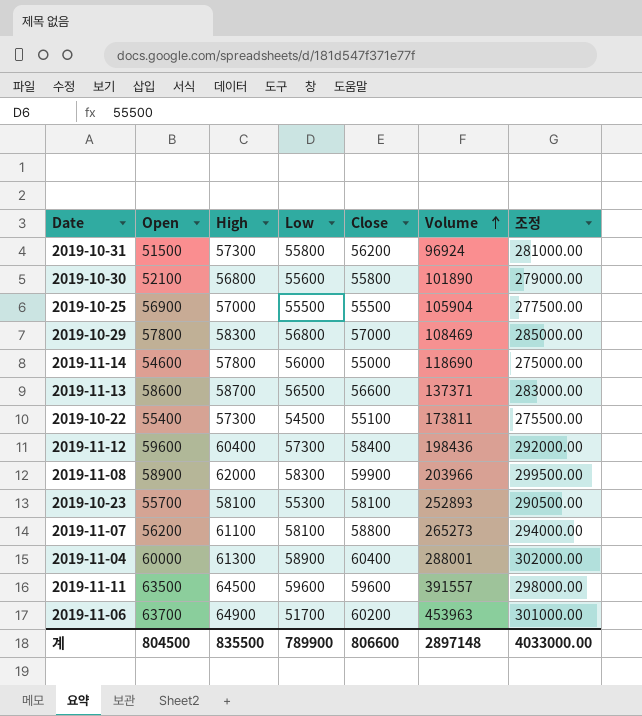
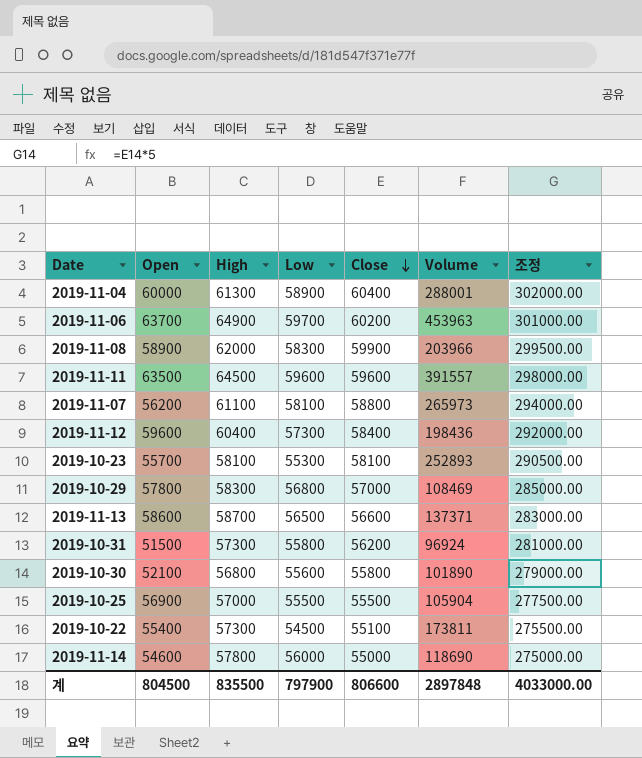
row order: Volume ascending -> Close descending
2019-11-06 | Low: 51700 -> 59700
2019-11-07 | Volume: 265273 -> 265973
계 | Low: 789900 -> 797900
계 | Volume: 2897148 -> 2897848

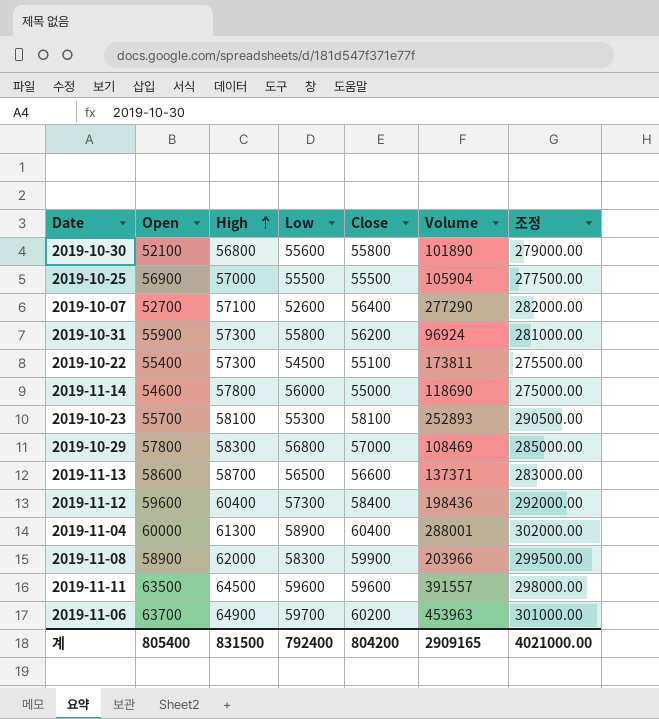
row order: Close descending -> High ascending
row 2019-11-07: 56200 | 61100 | 58100 | 58800 | 265973 | 294000.00 -> none
row 2019-10-07: none -> 52700 | 57100 | 52600 | 56400 | 277290 | 282000.00
2019-10-31 | Open: 51500 -> 55900
계 | Open: 804500 -> 805400
계 | High: 835500 -> 831500
계 | Low: 797900 -> 792400
계 | Close: 806600 -> 804200
계 | Volume: 2897848 -> 2909165
계 | 조정: 4033000.00 -> 4021000.00

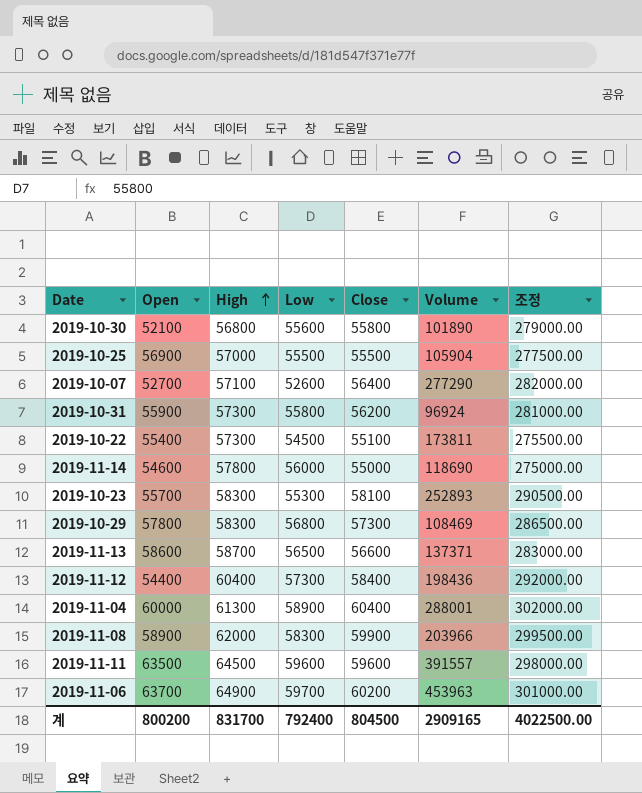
2019-10-23 | High: 58100 -> 58300
2019-10-29 | Close: 57000 -> 57300
2019-10-29 | 조정: 285000.00 -> 286500.00
2019-11-12 | Open: 59600 -> 54400
계 | Open: 805400 -> 800200
계 | High: 831500 -> 831700
계 | Close: 804200 -> 804500
계 | 조정: 4021000.00 -> 4022500.00

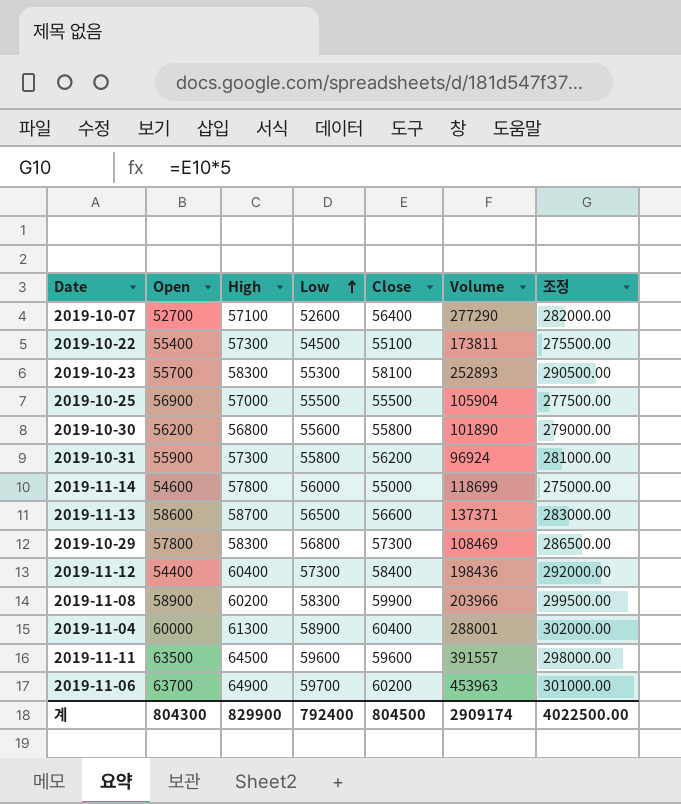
row order: High ascending -> Low ascending
2019-10-30 | Open: 52100 -> 56200
2019-11-14 | Volume: 118690 -> 118699
2019-11-08 | High: 62000 -> 60200
계 | Open: 800200 -> 804300
계 | High: 831700 -> 829900
계 | Volume: 2909165 -> 2909174

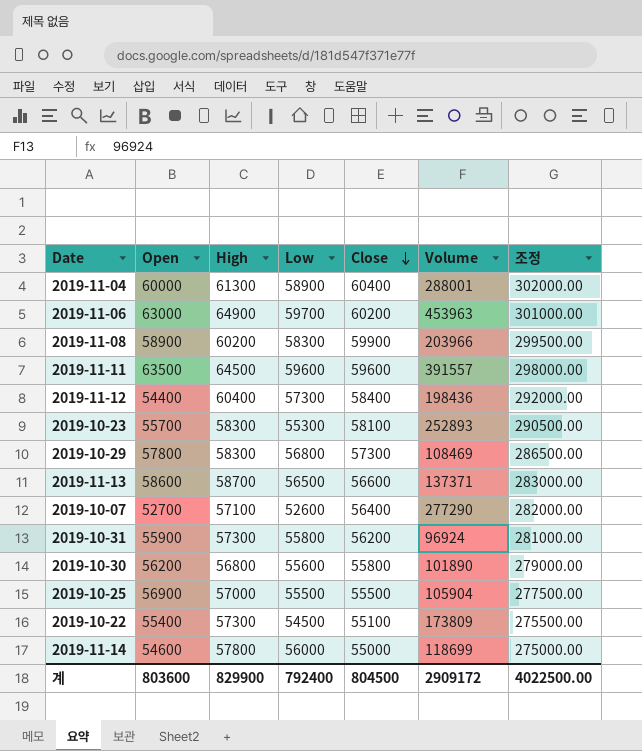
row order: Low ascending -> Close descending
2019-11-06 | Open: 63700 -> 63000
2019-10-22 | Volume: 173811 -> 173809
계 | Open: 804300 -> 803600
계 | Volume: 2909174 -> 2909172

